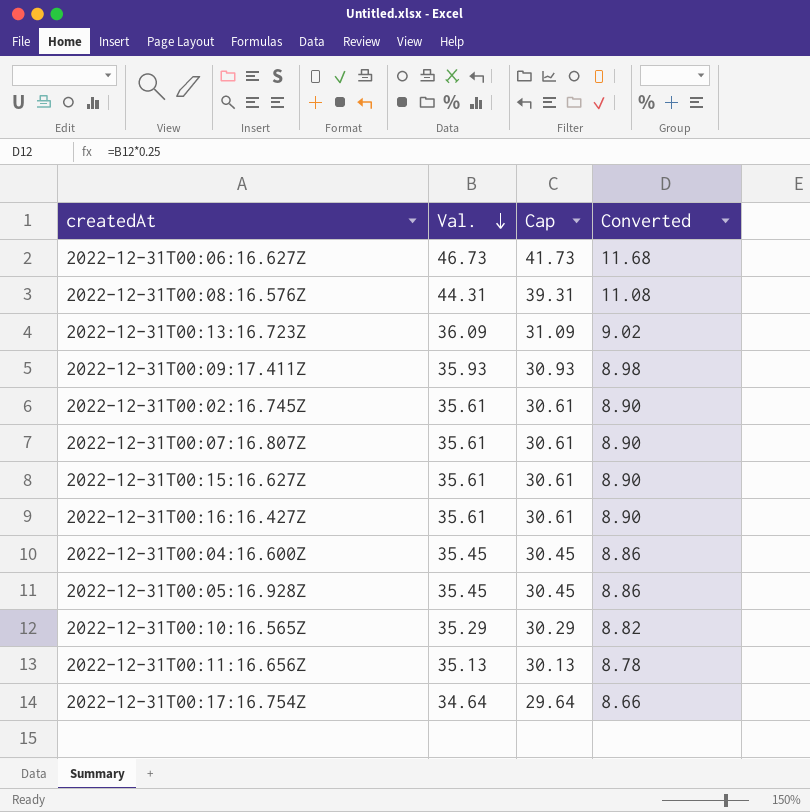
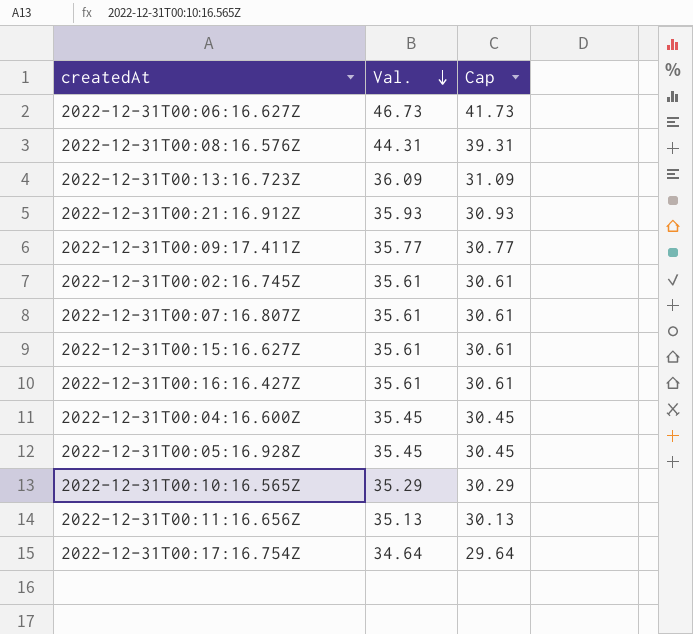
column Converted | formula: [Val.] * 0.25 -> none
row 2022-12-31T00:21:16.912Z: none -> 35.93 | 30.93
2022-12-31T00:09:17.411Z | Val.: 35.93 -> 35.77
2022-12-31T00:09:17.411Z | Cap: 30.93 -> 30.77

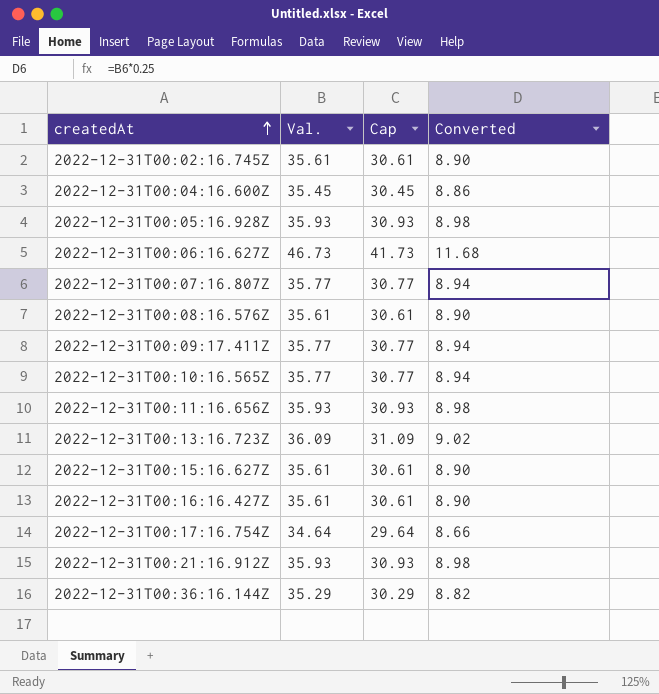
row order: Val. descending -> createdAt ascending
column Converted | formula: none -> [Val.] * 0.25
2022-12-31T00:05:16.928Z | Val.: 35.45 -> 35.93
2022-12-31T00:05:16.928Z | Cap: 30.45 -> 30.93
2022-12-31T00:07:16.807Z | Val.: 35.61 -> 35.77
2022-12-31T00:07:16.807Z | Cap: 30.61 -> 30.77
2022-12-31T00:08:16.576Z | Val.: 44.31 -> 35.61
2022-12-31T00:08:16.576Z | Cap: 39.31 -> 30.61
2022-12-31T00:10:16.565Z | Val.: 35.29 -> 35.77
2022-12-31T00:10:16.565Z | Cap: 30.29 -> 30.77
2022-12-31T00:11:16.656Z | Val.: 35.13 -> 35.93
2022-12-31T00:11:16.656Z | Cap: 30.13 -> 30.93
row 2022-12-31T00:36:16.144Z: none -> 35.29 | 30.29 | 8.82

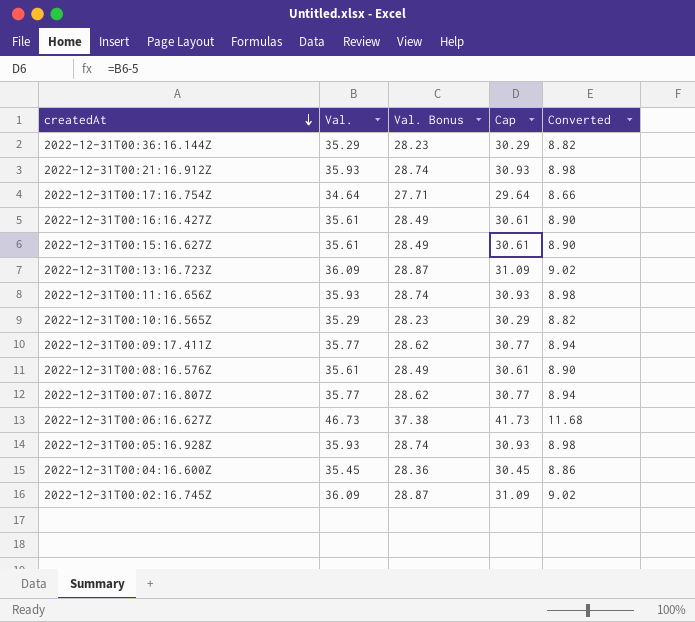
row order: createdAt ascending -> createdAt descending
column Val. Bonus | formula: none -> [Val.] * 0.8
2022-12-31T00:10:16.565Z | Val.: 35.77 -> 35.29
2022-12-31T00:10:16.565Z | Cap: 30.77 -> 30.29
2022-12-31T00:10:16.565Z | Converted: 8.94 -> 8.82
2022-12-31T00:02:16.745Z | Val.: 35.61 -> 36.09
2022-12-31T00:02:16.745Z | Cap: 30.61 -> 31.09
2022-12-31T00:02:16.745Z | Converted: 8.90 -> 9.02

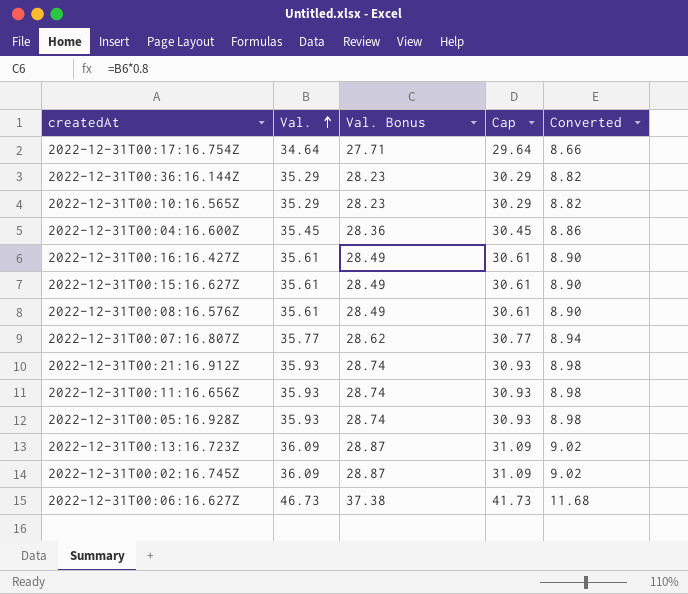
row order: createdAt descending -> Val. ascending
row 2022-12-31T00:09:17.411Z: 35.77 | 28.62 | 30.77 | 8.94 -> none

